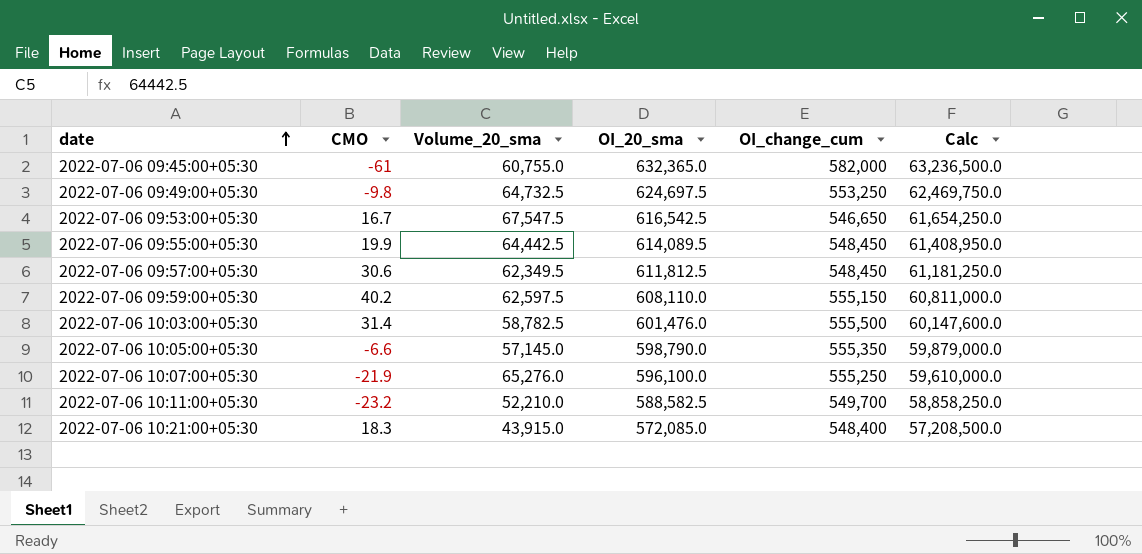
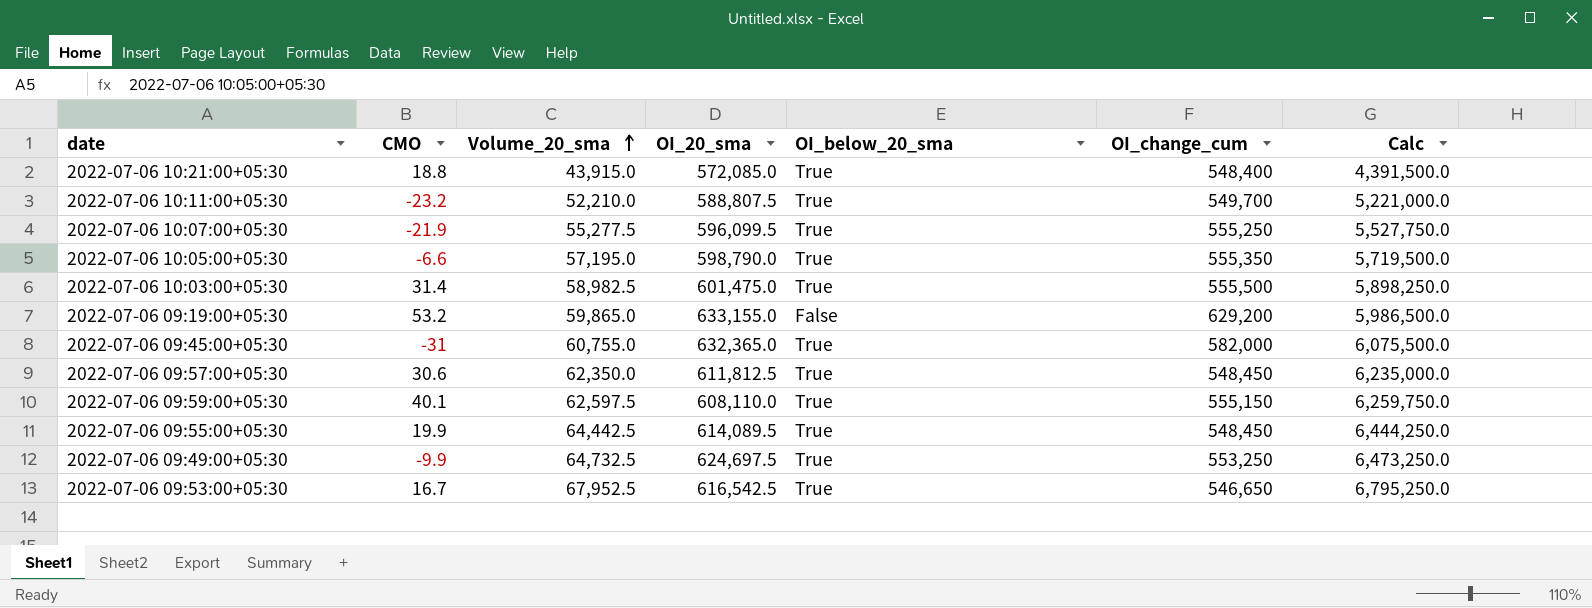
row order: date ascending -> Volume_20_sma ascending
column OI_below_20_sma | position: none -> 5
column Calc | formula: [OI_20_sma] * 100 -> [Volume_20_sma] * 100
2022-07-06 10:21:00+05:30 | CMO: 18.3 -> 18.8
2022-07-06 10:11:00+05:30 | OI_20_sma: 588,582.5 -> 588,807.5
2022-07-06 10:07:00+05:30 | Volume_20_sma: 65,276.0 -> 55,277.5
2022-07-06 10:07:00+05:30 | OI_20_sma: 596,100.0 -> 596,099.5
2022-07-06 10:05:00+05:30 | Volume_20_sma: 57,145.0 -> 57,195.0
2022-07-06 10:03:00+05:30 | Volume_20_sma: 58,782.5 -> 58,982.5
2022-07-06 10:03:00+05:30 | OI_20_sma: 601,476.0 -> 601,475.0
row 2022-07-06 09:19:00+05:30: none -> 53.2 | 59,865.0 | 633,155.0 | False | 629,200 | 5,986,500.0
2022-07-06 09:45:00+05:30 | CMO: -61 -> -31
2022-07-06 09:57:00+05:30 | Volume_20_sma: 62,349.5 -> 62,350.0
2022-07-06 09:59:00+05:30 | CMO: 40.2 -> 40.1
2022-07-06 09:49:00+05:30 | CMO: -9.8 -> -9.9
2022-07-06 09:53:00+05:30 | Volume_20_sma: 67,547.5 -> 67,952.5

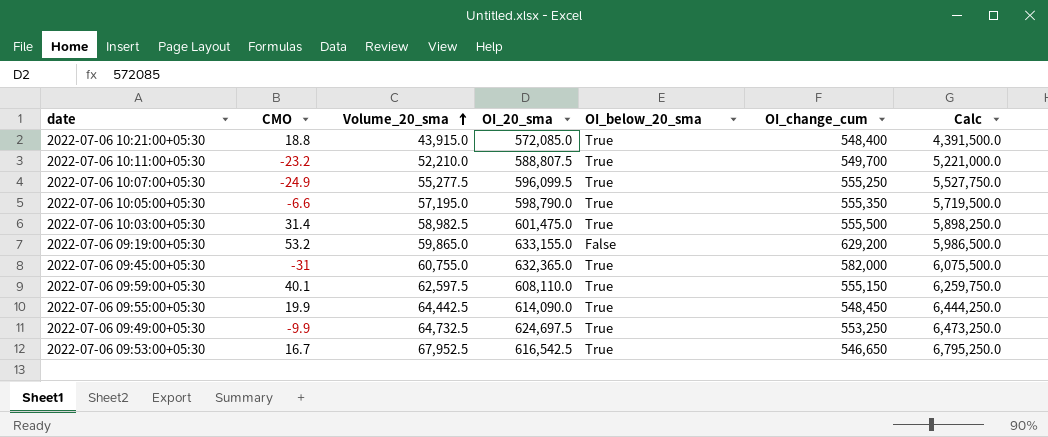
row 2022-07-06 09:57:00+05:30: 30.6 | 62,350.0 | 611,812.5 | True | 548,450 | 6,235,000.0 -> none
2022-07-06 10:07:00+05:30 | CMO: -21.9 -> -24.9
2022-07-06 09:55:00+05:30 | OI_20_sma: 614,089.5 -> 614,090.0

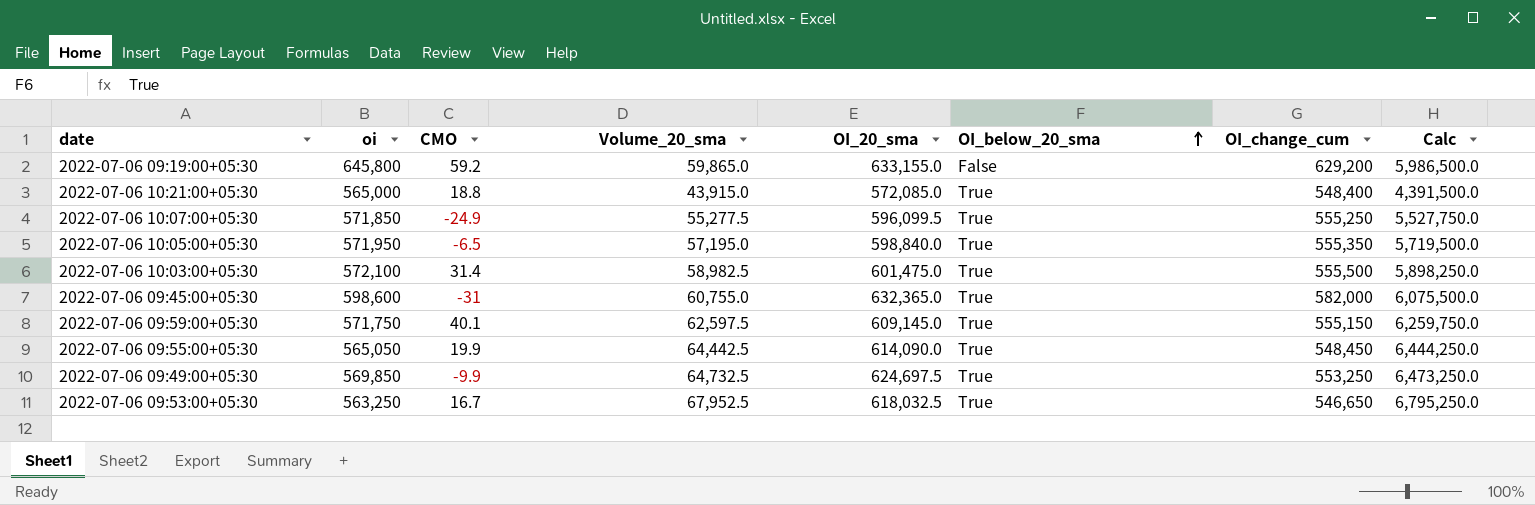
row order: Volume_20_sma ascending -> OI_below_20_sma ascending
column oi | position: none -> 2
row 2022-07-06 10:11:00+05:30: -23.2 | 52,210.0 | 588,807.5 | True | 549,700 | 5,221,000.0 -> none
2022-07-06 09:19:00+05:30 | CMO: 53.2 -> 59.2
2022-07-06 10:05:00+05:30 | CMO: -6.6 -> -6.5
2022-07-06 10:05:00+05:30 | OI_20_sma: 598,790.0 -> 598,840.0
2022-07-06 09:59:00+05:30 | OI_20_sma: 608,110.0 -> 609,145.0
2022-07-06 09:53:00+05:30 | OI_20_sma: 616,542.5 -> 618,032.5

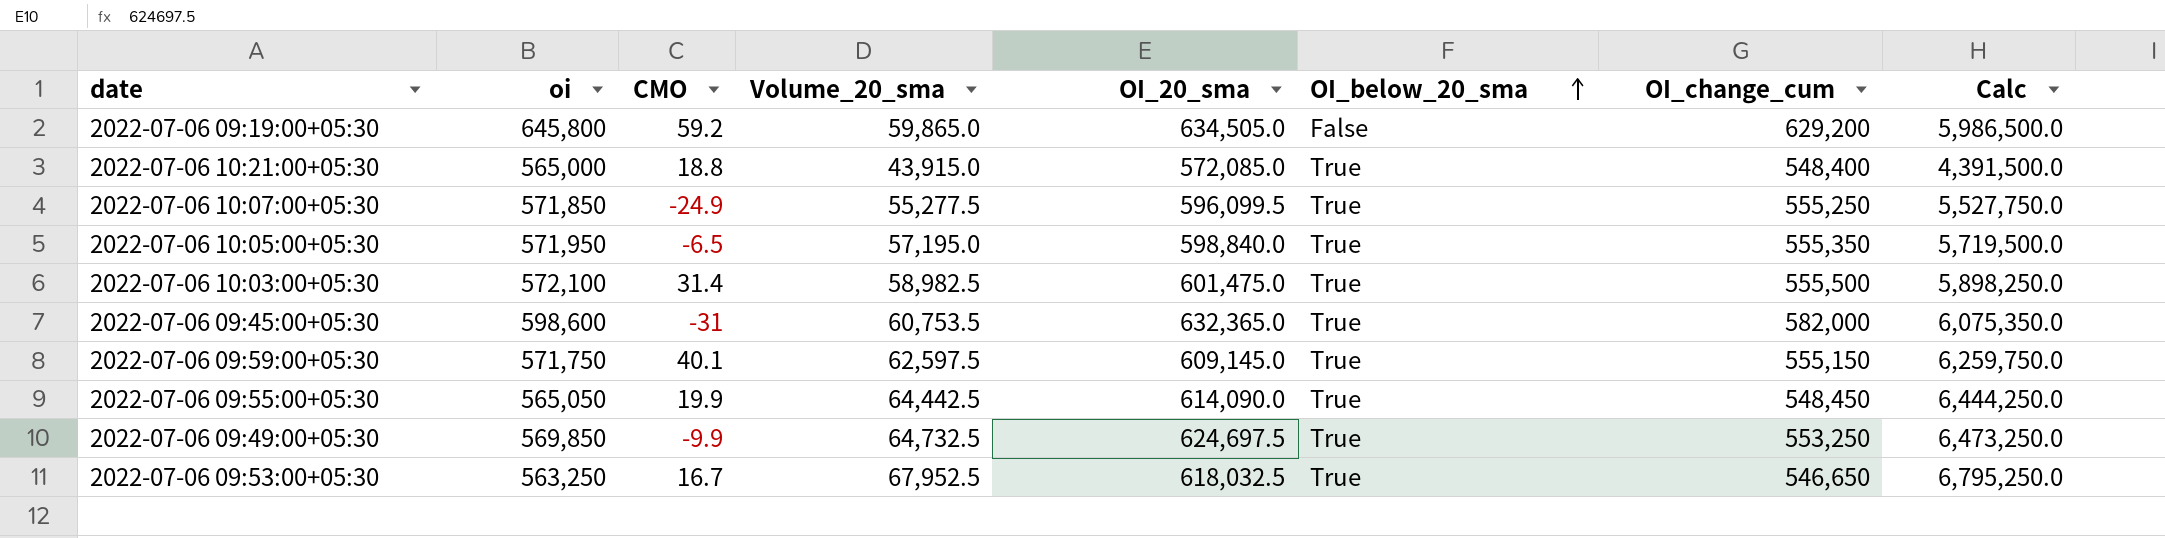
2022-07-06 09:19:00+05:30 | OI_20_sma: 633,155.0 -> 634,505.0
2022-07-06 09:45:00+05:30 | Volume_20_sma: 60,755.0 -> 60,753.5
2022-07-06 09:45:00+05:30 | Calc: 6,075,500.0 -> 6,075,350.0

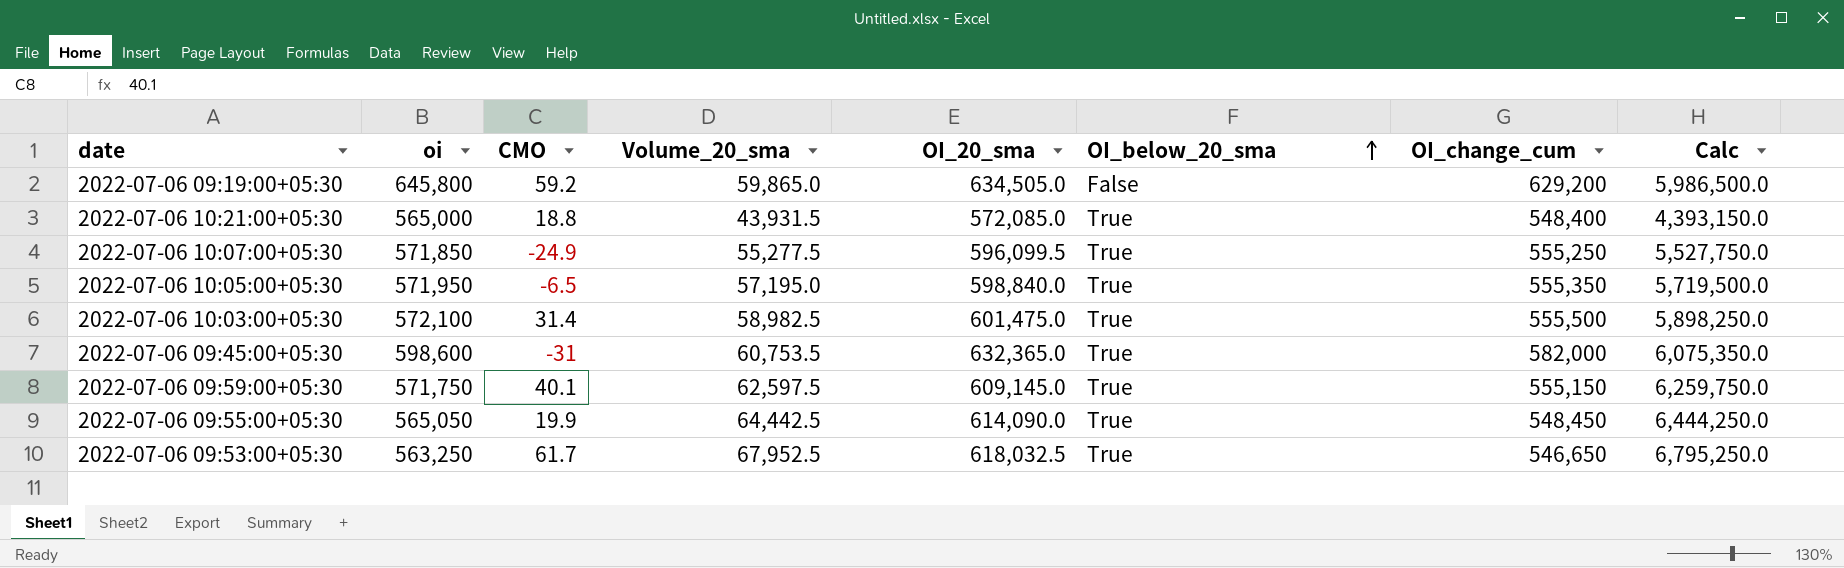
row 2022-07-06 09:49:00+05:30: 569,850 | -9.9 | 64,732.5 | 624,697.5 | True | 553,250 | 6,473,250.0 -> none
2022-07-06 10:21:00+05:30 | Volume_20_sma: 43,915.0 -> 43,931.5
2022-07-06 10:21:00+05:30 | Calc: 4,391,500.0 -> 4,393,150.0
2022-07-06 09:53:00+05:30 | CMO: 16.7 -> 61.7

